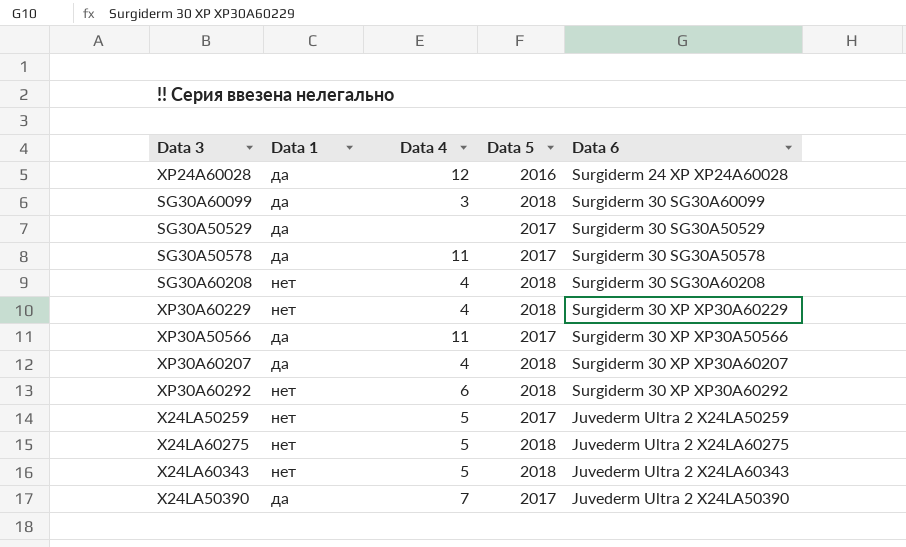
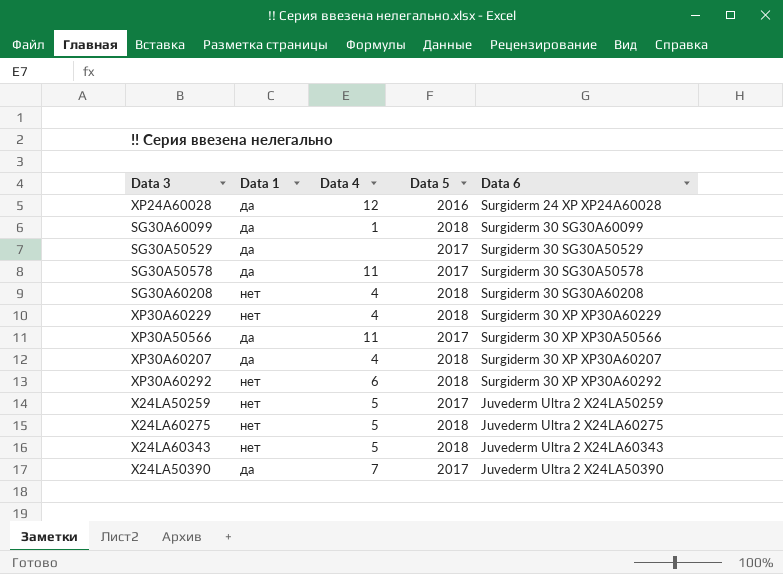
SG30A60099 | Data 4: 3 -> 1

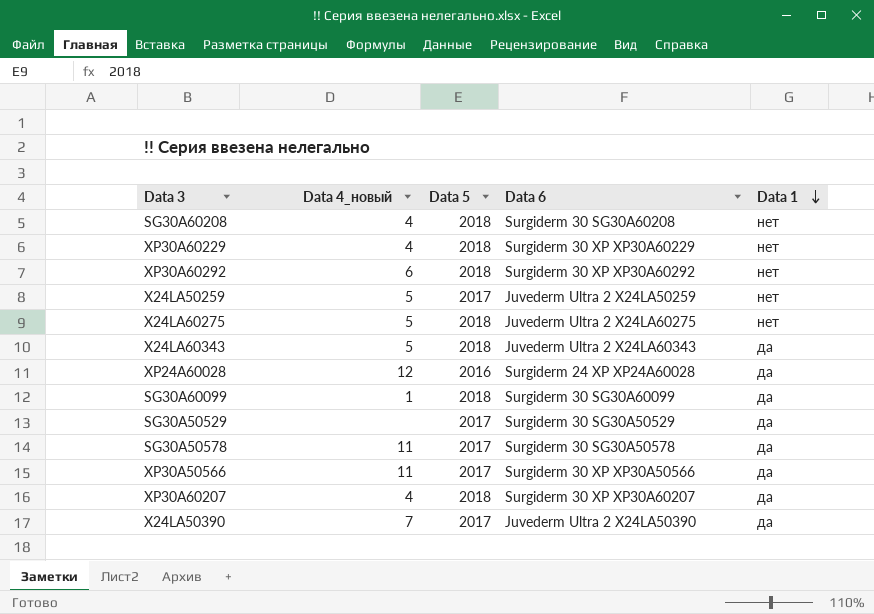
row order: none -> Data 1 descending
column name: Data 4 -> Data 4_новый
column Data 1 | position: 2 -> 5
X24LA60343 | Data 1: нет -> да

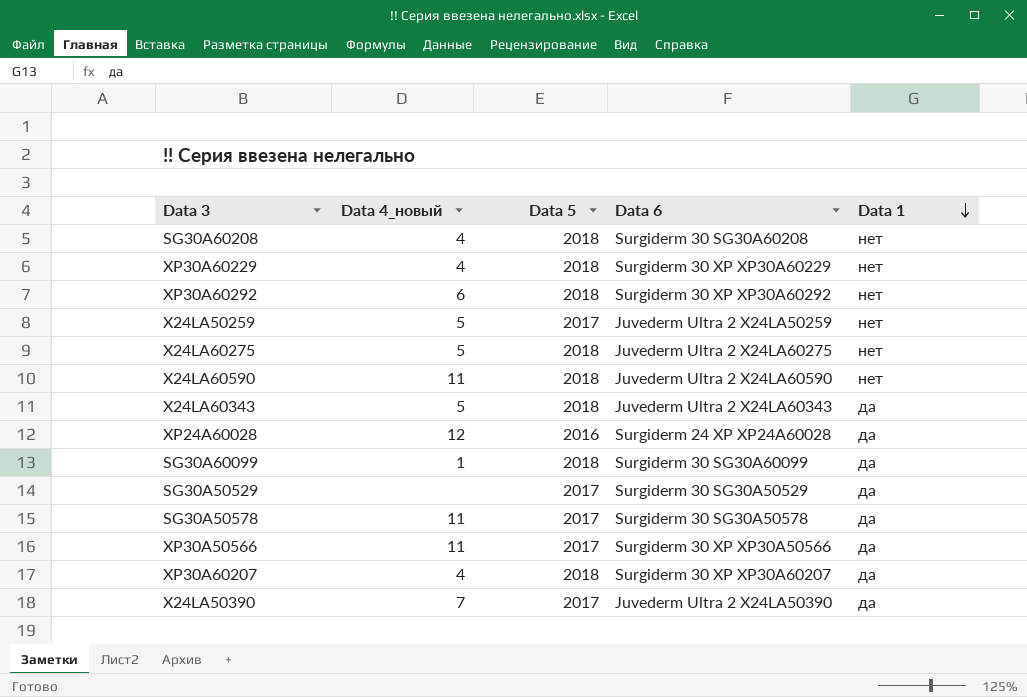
row X24LA60590: none -> 11 | 2018 | Juvederm Ultra 2 X24LA60590 | нет

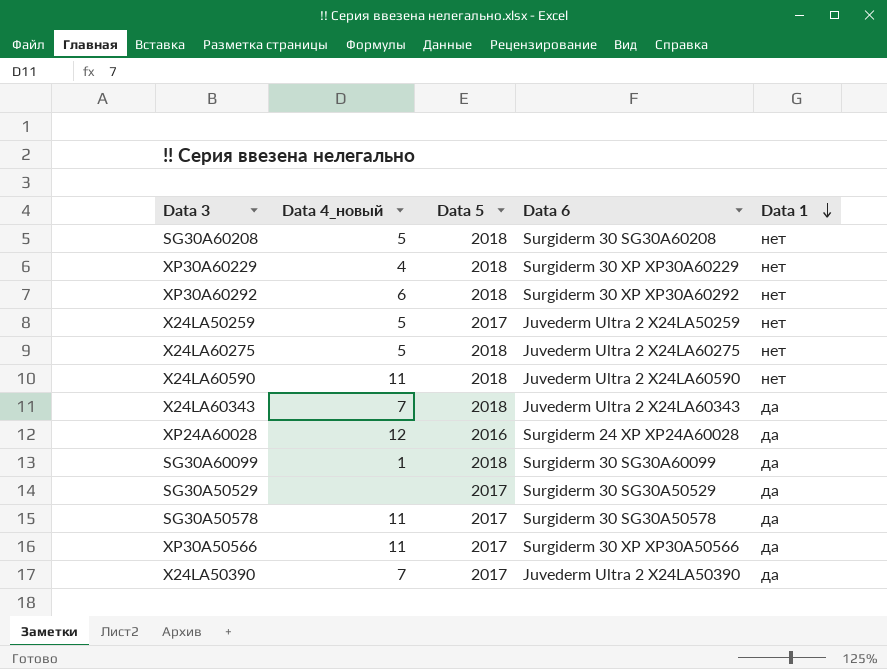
row XP30A60207: 4 | 2018 | Surgiderm 30 XP XP30A60207 | да -> none
SG30A60208 | Data 4_новый: 4 -> 5
X24LA60343 | Data 4_новый: 5 -> 7

